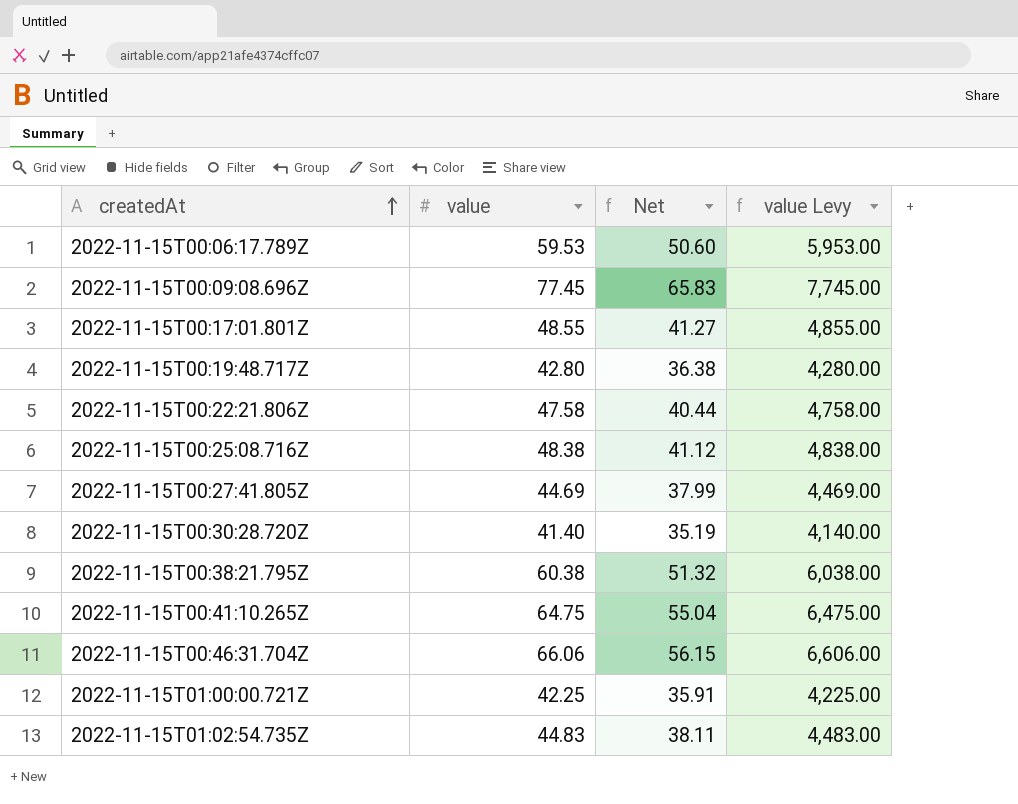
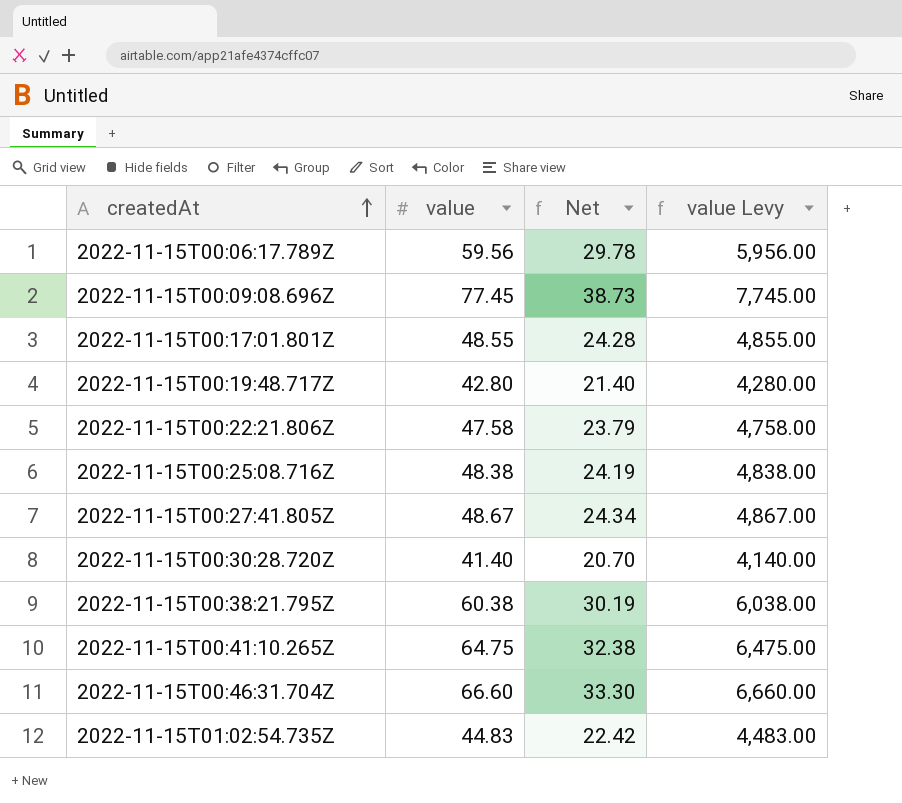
column Net | formula: [value] * 0.85 -> [value] * 0.5
row 2022-11-15T01:00:00.721Z: 42.25 | 35.91 | 4,225.00 -> none
2022-11-15T00:06:17.789Z | value: 59.53 -> 59.56
2022-11-15T00:06:17.789Z | value Levy: 5,953.00 -> 5,956.00
2022-11-15T00:27:41.805Z | value: 44.69 -> 48.67
2022-11-15T00:27:41.805Z | value Levy: 4,469.00 -> 4,867.00
2022-11-15T00:46:31.704Z | value: 66.06 -> 66.60
2022-11-15T00:46:31.704Z | value Levy: 6,606.00 -> 6,660.00

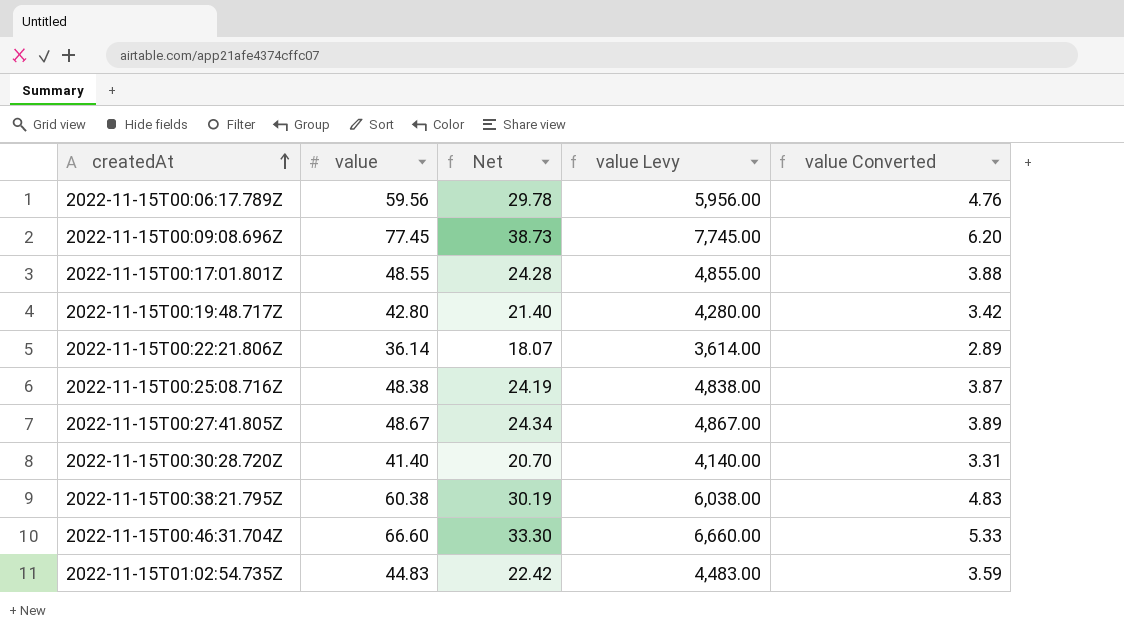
column value Converted | formula: none -> [value] * 0.08
row 2022-11-15T00:41:10.265Z: 64.75 | 32.38 | 6,475.00 -> none
2022-11-15T00:22:21.806Z | value: 47.58 -> 36.14
2022-11-15T00:22:21.806Z | Net: 23.79 -> 18.07
2022-11-15T00:22:21.806Z | value Levy: 4,758.00 -> 3,614.00

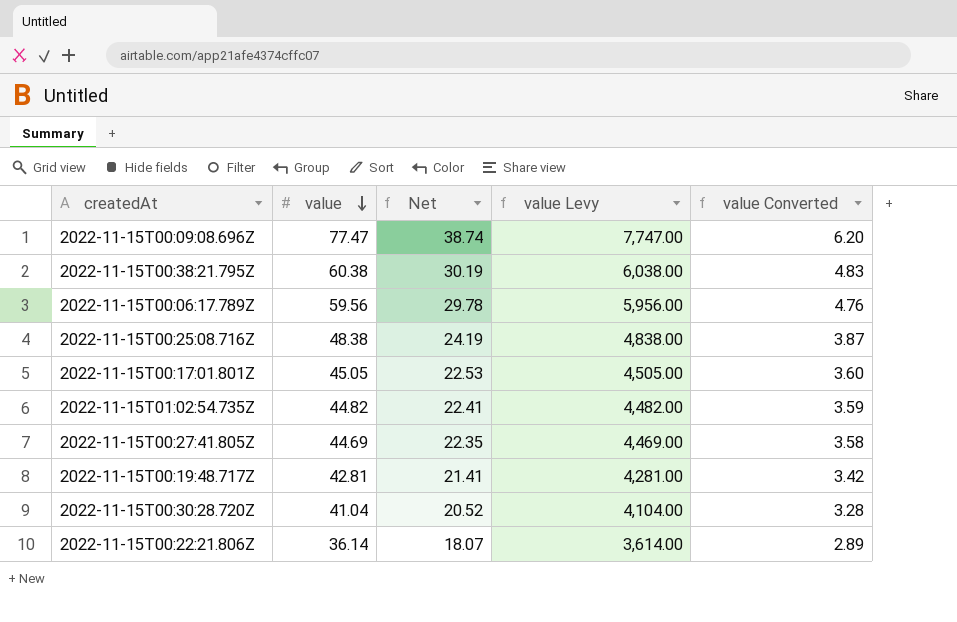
row order: createdAt ascending -> value descending
row 2022-11-15T00:46:31.704Z: 66.60 | 33.30 | 6,660.00 | 5.33 -> none
2022-11-15T00:09:08.696Z | value: 77.45 -> 77.47
2022-11-15T00:09:08.696Z | Net: 38.73 -> 38.74
2022-11-15T00:09:08.696Z | value Levy: 7,745.00 -> 7,747.00
2022-11-15T00:17:01.801Z | value: 48.55 -> 45.05
2022-11-15T00:17:01.801Z | Net: 24.28 -> 22.53
2022-11-15T00:17:01.801Z | value Levy: 4,855.00 -> 4,505.00
2022-11-15T00:17:01.801Z | value Converted: 3.88 -> 3.60
2022-11-15T01:02:54.735Z | value: 44.83 -> 44.82
2022-11-15T01:02:54.735Z | Net: 22.42 -> 22.41
2022-11-15T01:02:54.735Z | value Levy: 4,483.00 -> 4,482.00
2022-11-15T00:27:41.805Z | value: 48.67 -> 44.69
2022-11-15T00:27:41.805Z | Net: 24.34 -> 22.35
2022-11-15T00:27:41.805Z | value Levy: 4,867.00 -> 4,469.00
2022-11-15T00:27:41.805Z | value Converted: 3.89 -> 3.58
2022-11-15T00:19:48.717Z | value: 42.80 -> 42.81
2022-11-15T00:19:48.717Z | Net: 21.40 -> 21.41
2022-11-15T00:19:48.717Z | value Levy: 4,280.00 -> 4,281.00
2022-11-15T00:30:28.720Z | value: 41.40 -> 41.04
2022-11-15T00:30:28.720Z | Net: 20.70 -> 20.52
2022-11-15T00:30:28.720Z | value Levy: 4,140.00 -> 4,104.00
2022-11-15T00:30:28.720Z | value Converted: 3.31 -> 3.28

